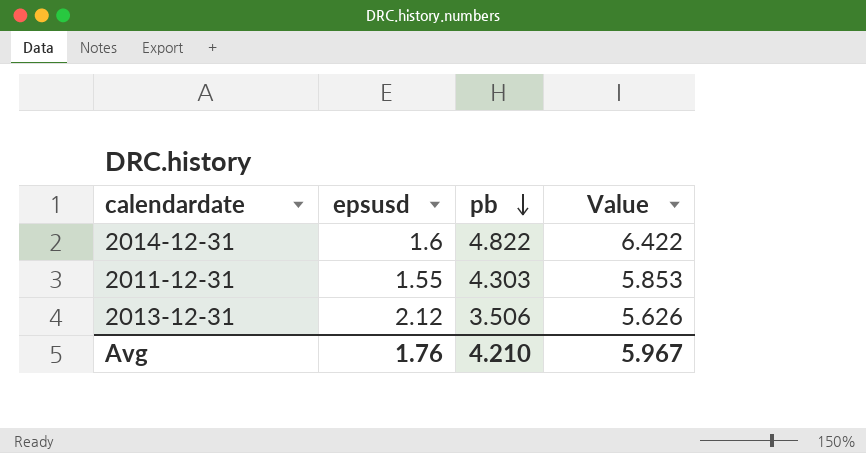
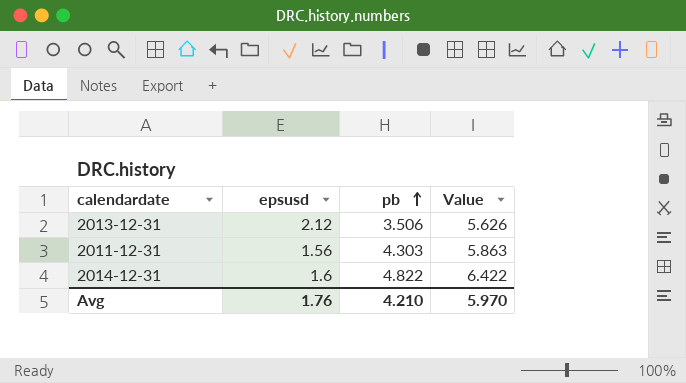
row order: pb descending -> pb ascending
2011-12-31 | epsusd: 1.55 -> 1.56
2011-12-31 | Value: 5.853 -> 5.863
Avg | Value: 5.967 -> 5.970

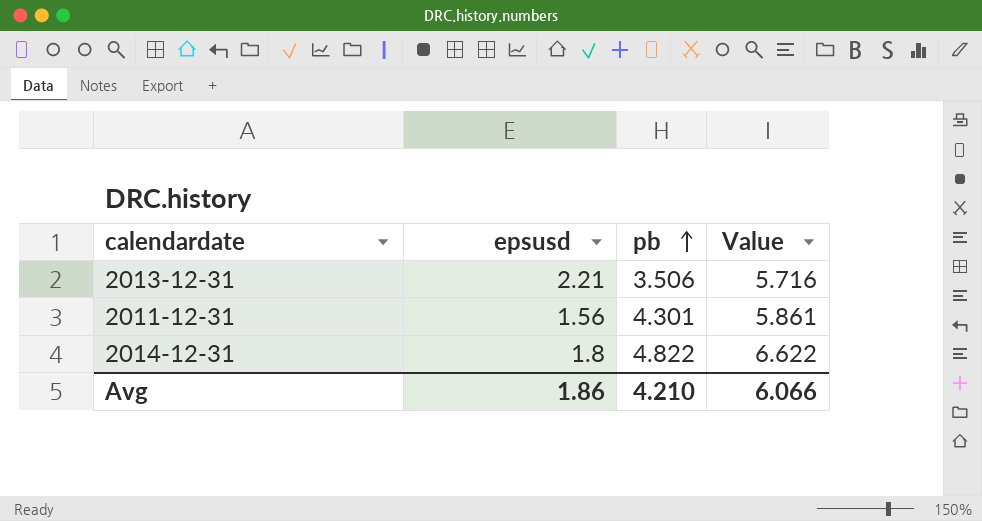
2013-12-31 | epsusd: 2.12 -> 2.21
2013-12-31 | Value: 5.626 -> 5.716
2011-12-31 | pb: 4.303 -> 4.301
2011-12-31 | Value: 5.863 -> 5.861
2014-12-31 | epsusd: 1.6 -> 1.8
2014-12-31 | Value: 6.422 -> 6.622
Avg | epsusd: 1.76 -> 1.86
Avg | Value: 5.970 -> 6.066

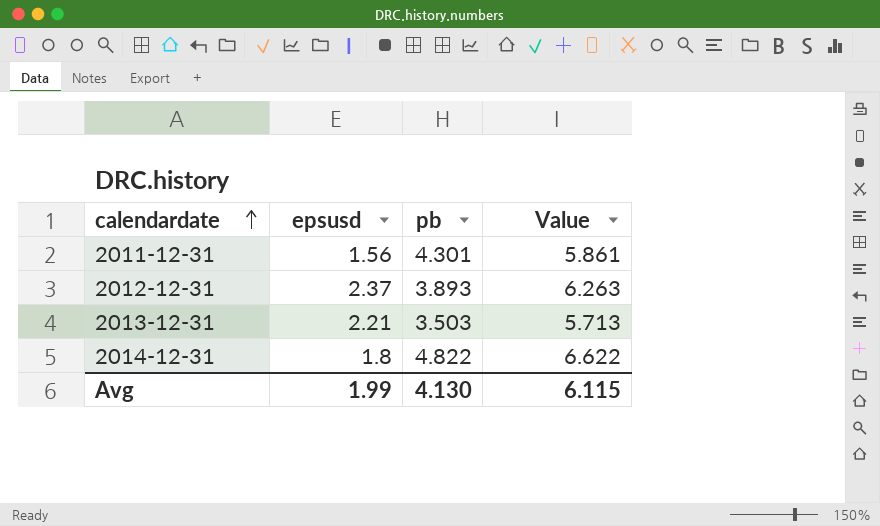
row order: pb ascending -> calendardate ascending
row 2012-12-31: none -> 2.37 | 3.893 | 6.263
2013-12-31 | pb: 3.506 -> 3.503
2013-12-31 | Value: 5.716 -> 5.713
Avg | epsusd: 1.86 -> 1.99
Avg | pb: 4.210 -> 4.130
Avg | Value: 6.066 -> 6.115

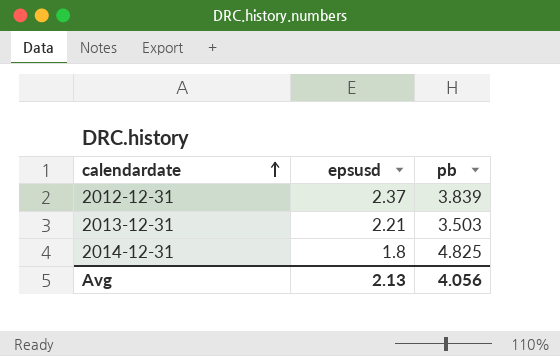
column Value | formula: [epsusd] + [pb] -> none
row 2011-12-31: 1.56 | 4.301 | 5.861 -> none
2012-12-31 | pb: 3.893 -> 3.839
2014-12-31 | pb: 4.822 -> 4.825
Avg | epsusd: 1.99 -> 2.13
Avg | pb: 4.130 -> 4.056

